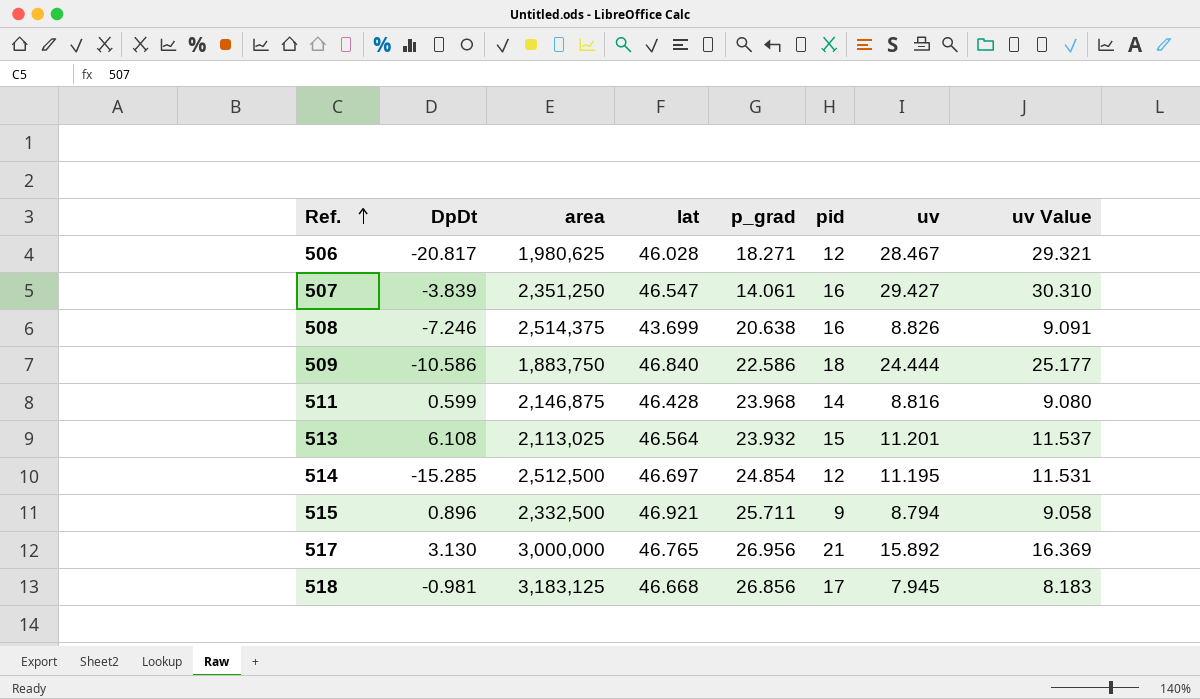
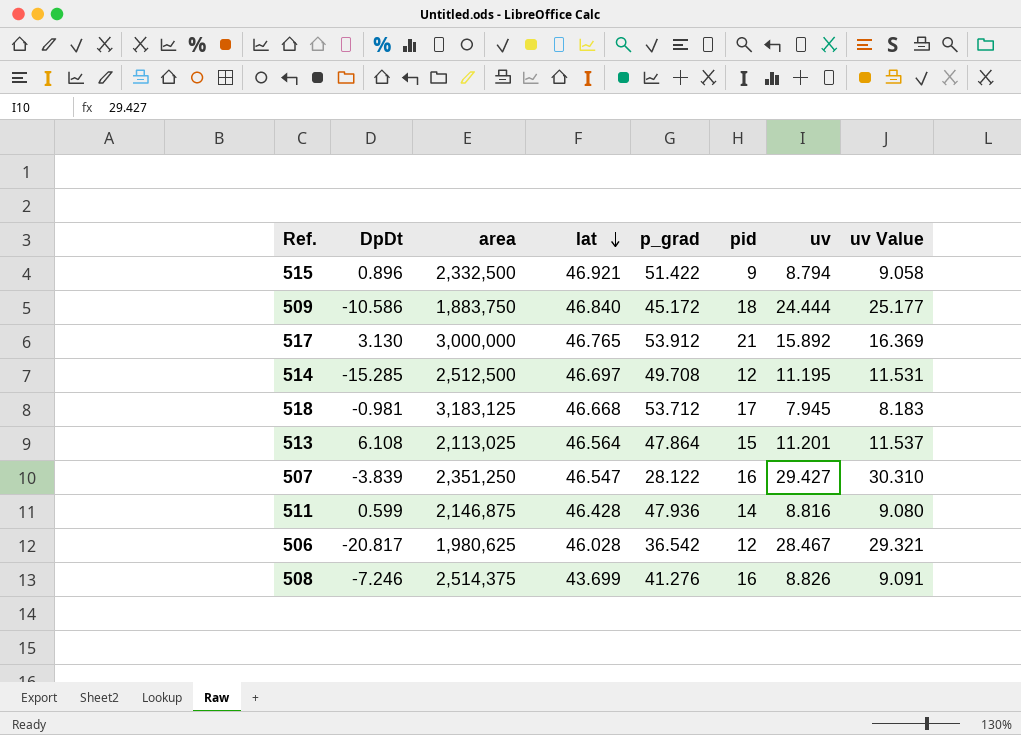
row order: Ref. ascending -> lat descending
515 | p_grad: 25.711 -> 51.422
509 | p_grad: 22.586 -> 45.172
517 | p_grad: 26.956 -> 53.912
514 | p_grad: 24.854 -> 49.708
518 | p_grad: 26.856 -> 53.712
513 | p_grad: 23.932 -> 47.864
507 | p_grad: 14.061 -> 28.122
511 | p_grad: 23.968 -> 47.936
506 | p_grad: 18.271 -> 36.542
508 | p_grad: 20.638 -> 41.276

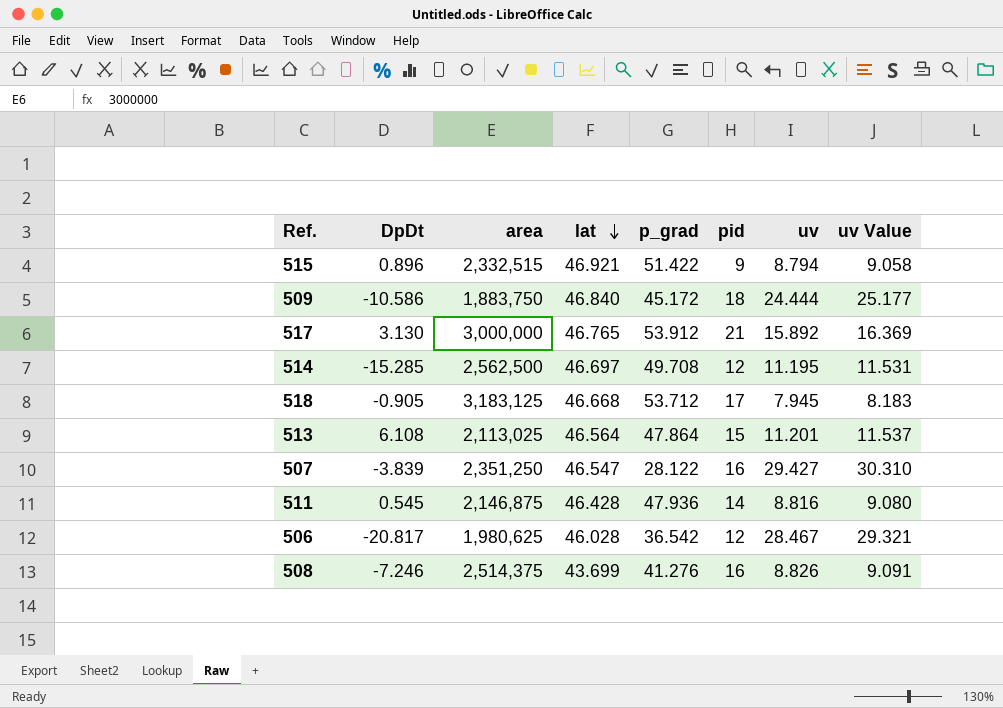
515 | area: 2,332,500 -> 2,332,515
514 | area: 2,512,500 -> 2,562,500
518 | DpDt: -0.981 -> -0.905
511 | DpDt: 0.599 -> 0.545

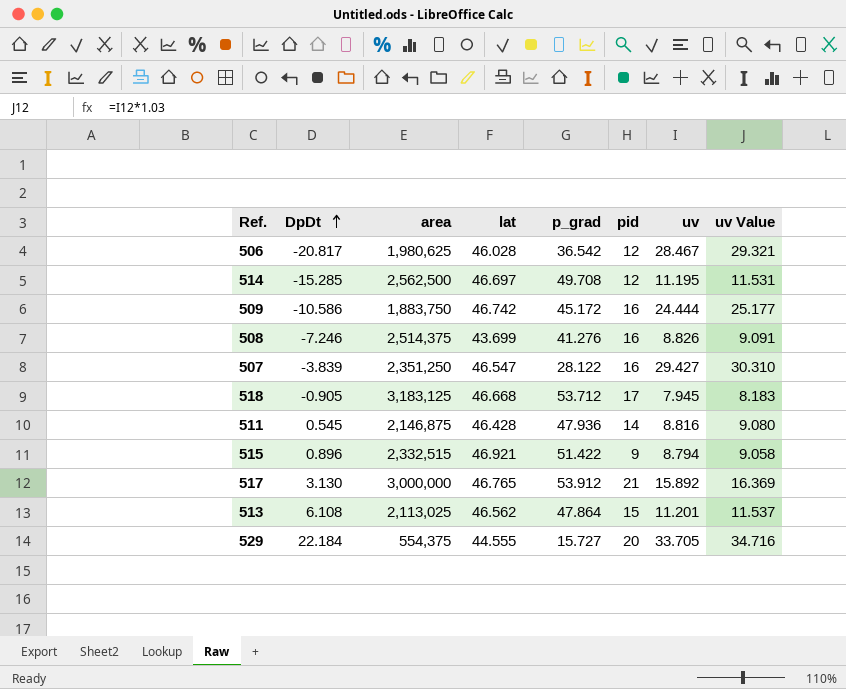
row order: lat descending -> DpDt ascending
509 | lat: 46.840 -> 46.742
509 | pid: 18 -> 16
513 | lat: 46.564 -> 46.562
row 529: none -> 22.184 | 554,375 | 44.555 | 15.727 | 20 | 33.705 | 34.716

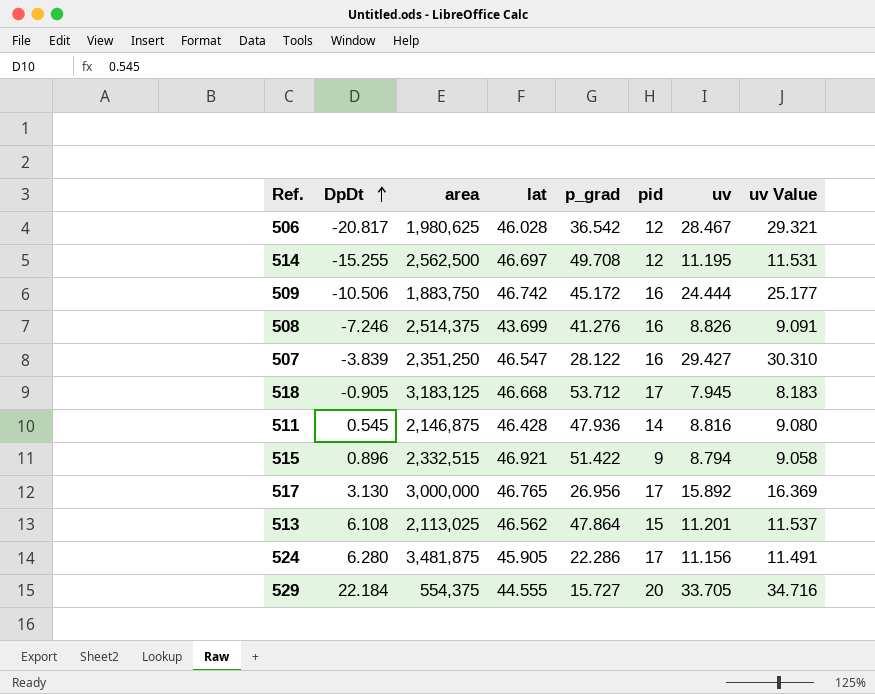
514 | DpDt: -15.285 -> -15.255
509 | DpDt: -10.586 -> -10.506
517 | p_grad: 53.912 -> 26.956
517 | pid: 21 -> 17
row 524: none -> 6.280 | 3,481,875 | 45.905 | 22.286 | 17 | 11.156 | 11.491

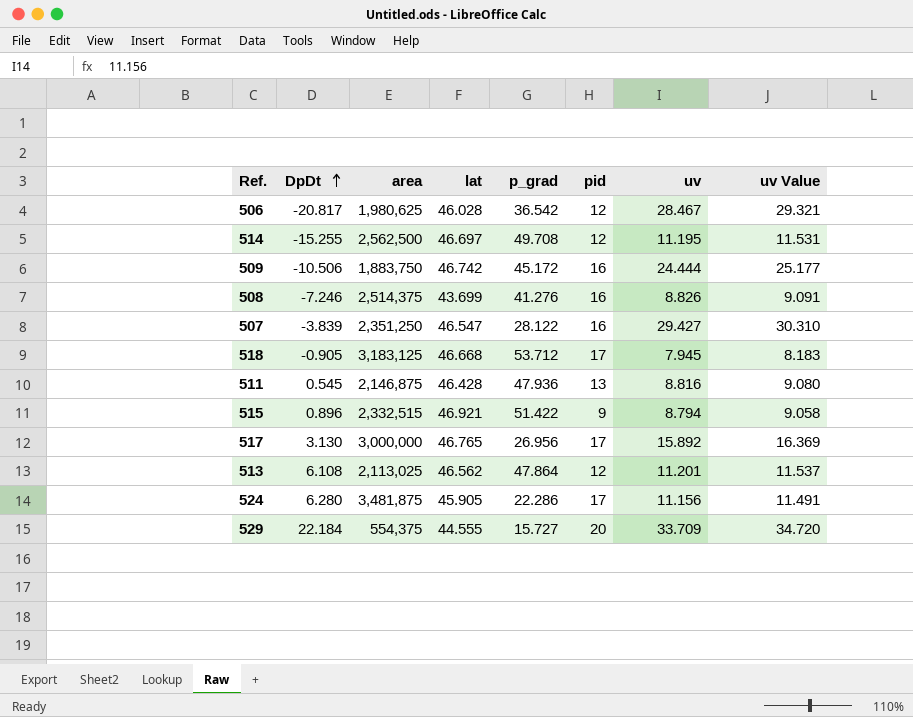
511 | pid: 14 -> 13
513 | pid: 15 -> 12
529 | uv: 33.705 -> 33.709
529 | uv Value: 34.716 -> 34.720

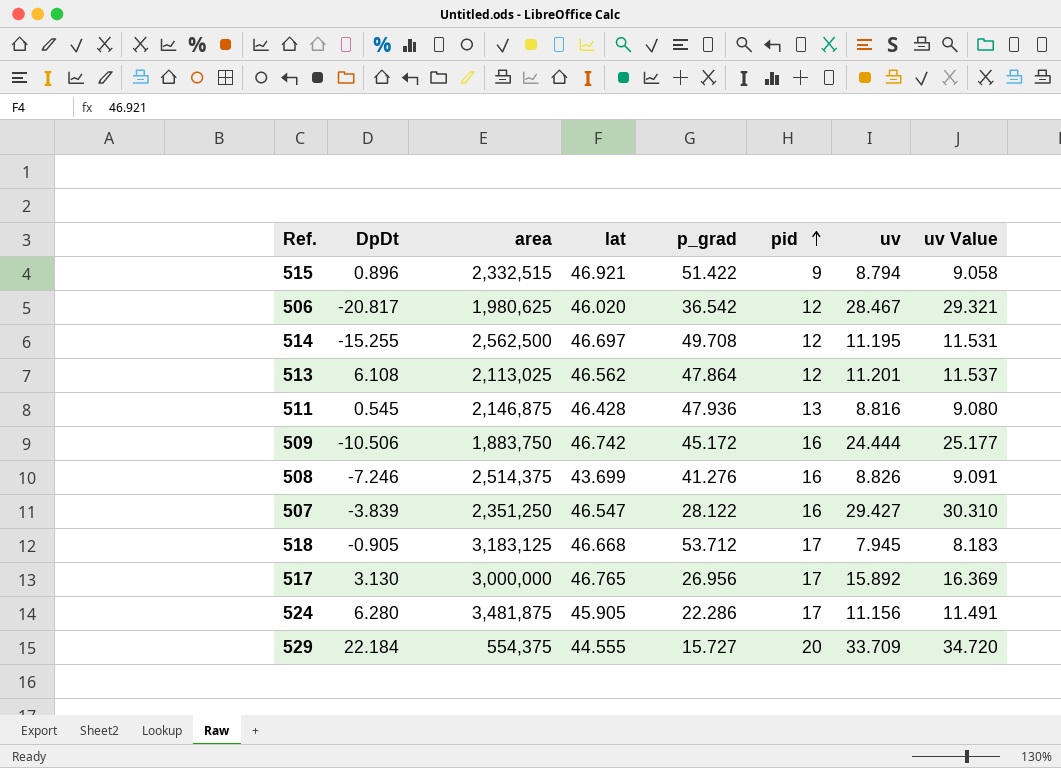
row order: DpDt ascending -> pid ascending
506 | lat: 46.028 -> 46.020

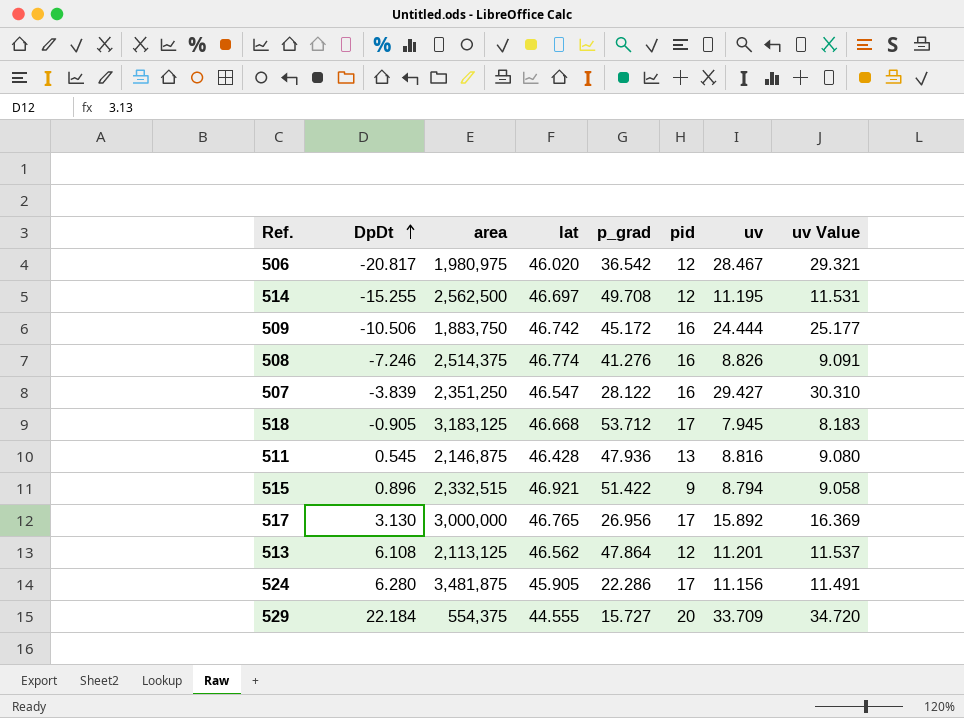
row order: pid ascending -> DpDt ascending
506 | area: 1,980,625 -> 1,980,975
508 | lat: 43.699 -> 46.774
513 | area: 2,113,025 -> 2,113,125

